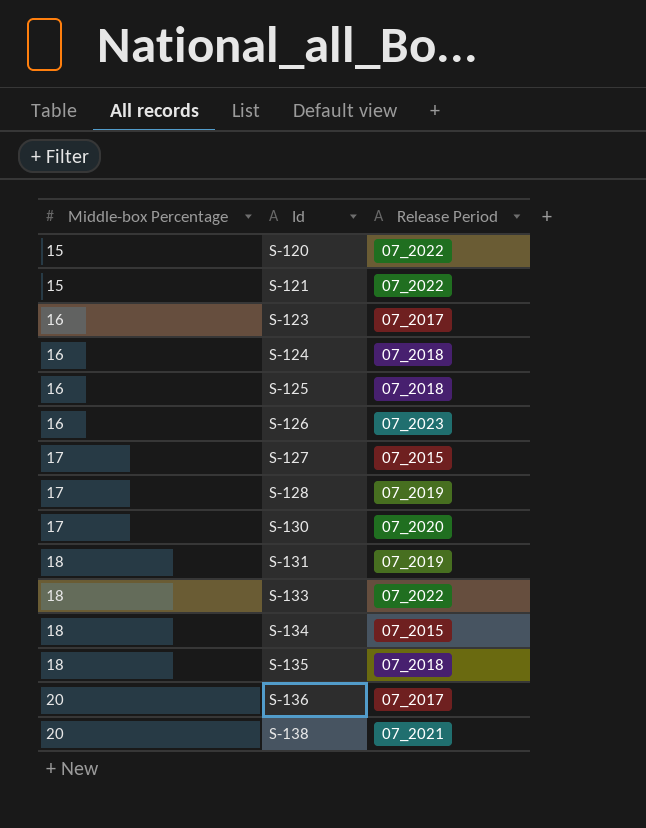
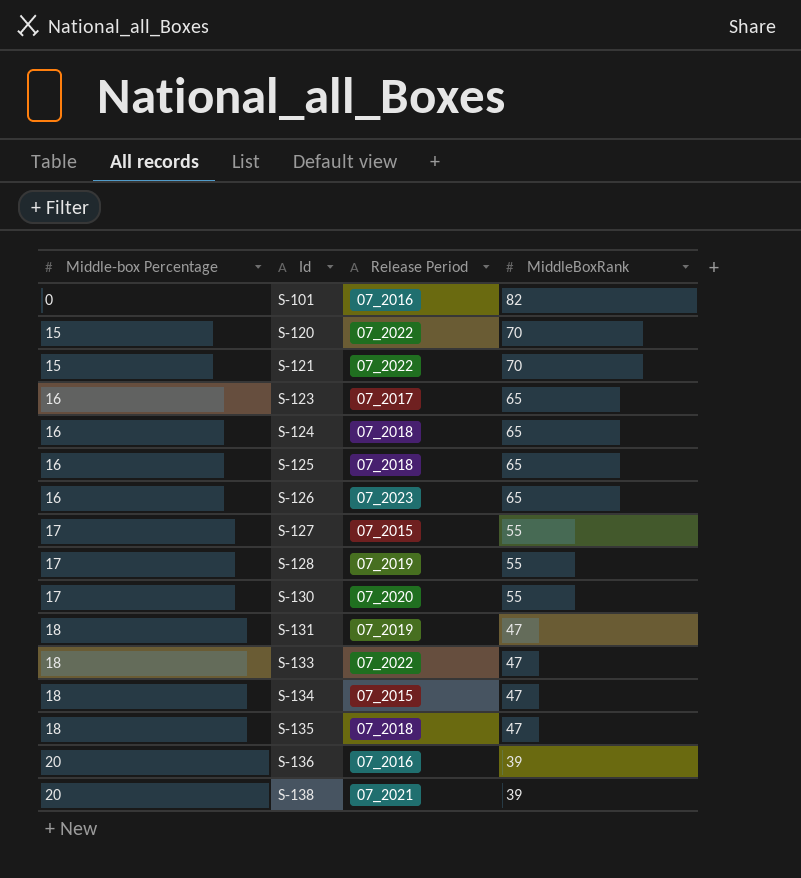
column MiddleBoxRank | position: none -> 4
row S-101: none -> 0 | 07_2016 | 82
S-136 | Release Period: 07_2017 -> 07_2016

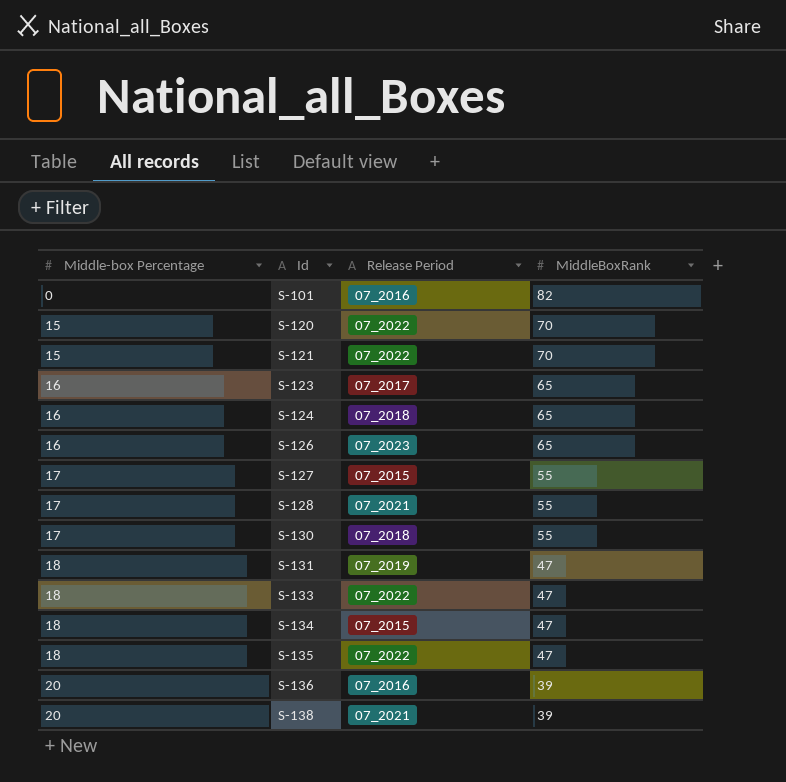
row S-125: 16 | 07_2018 | 65 -> none
S-128 | Release Period: 07_2019 -> 07_2021
S-130 | Release Period: 07_2020 -> 07_2018
S-135 | Release Period: 07_2018 -> 07_2022

